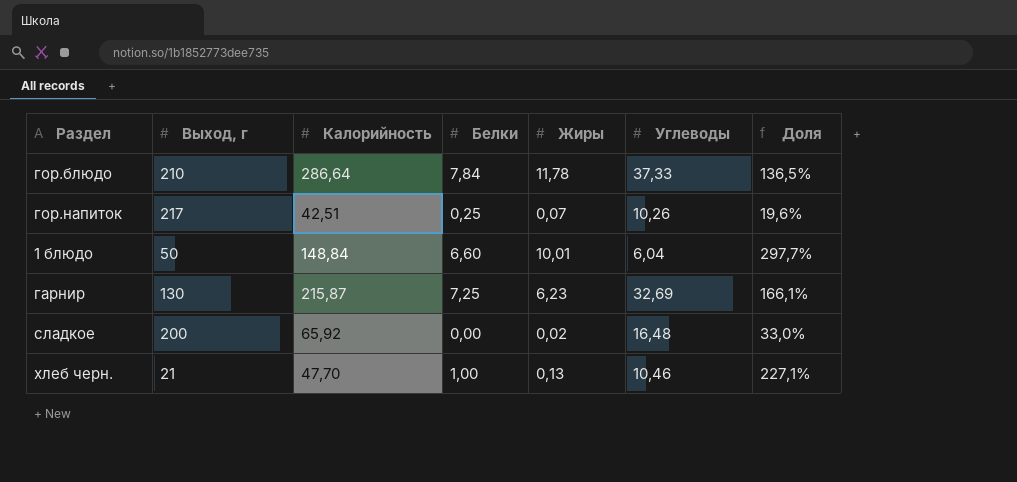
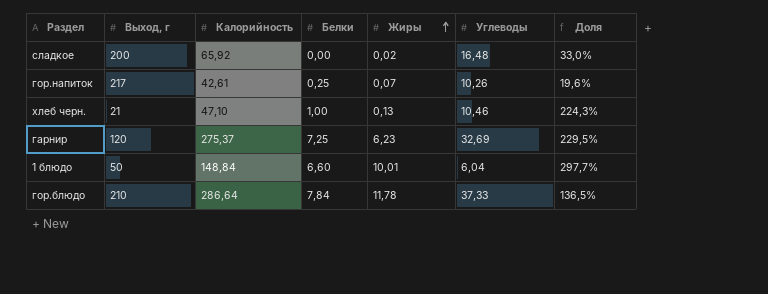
row order: none -> Жиры ascending
гор.напиток | Калорийность: 42,51 -> 42,61
хлеб черн. | Калорийность: 47,70 -> 47,10
хлеб черн. | Доля: 227,1% -> 224,3%
гарнир | Выход, г: 130 -> 120
гарнир | Калорийность: 215,87 -> 275,37
гарнир | Доля: 166,1% -> 229,5%

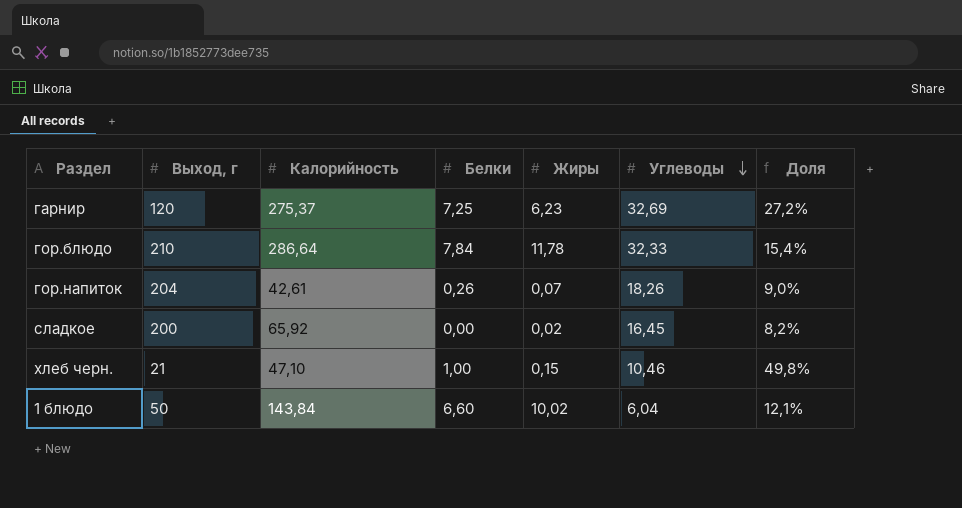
row order: Жиры ascending -> Углеводы descending
column Доля | formula: [Калорийность] / [Выход, г] -> [Углеводы] / [Выход, г]
гор.блюдо | Углеводы: 37,33 -> 32,33
гор.напиток | Выход, г: 217 -> 204
гор.напиток | Белки: 0,25 -> 0,26
гор.напиток | Углеводы: 10,26 -> 18,26
сладкое | Углеводы: 16,48 -> 16,45
хлеб черн. | Жиры: 0,13 -> 0,15
1 блюдо | Калорийность: 148,84 -> 143,84
1 блюдо | Жиры: 10,01 -> 10,02

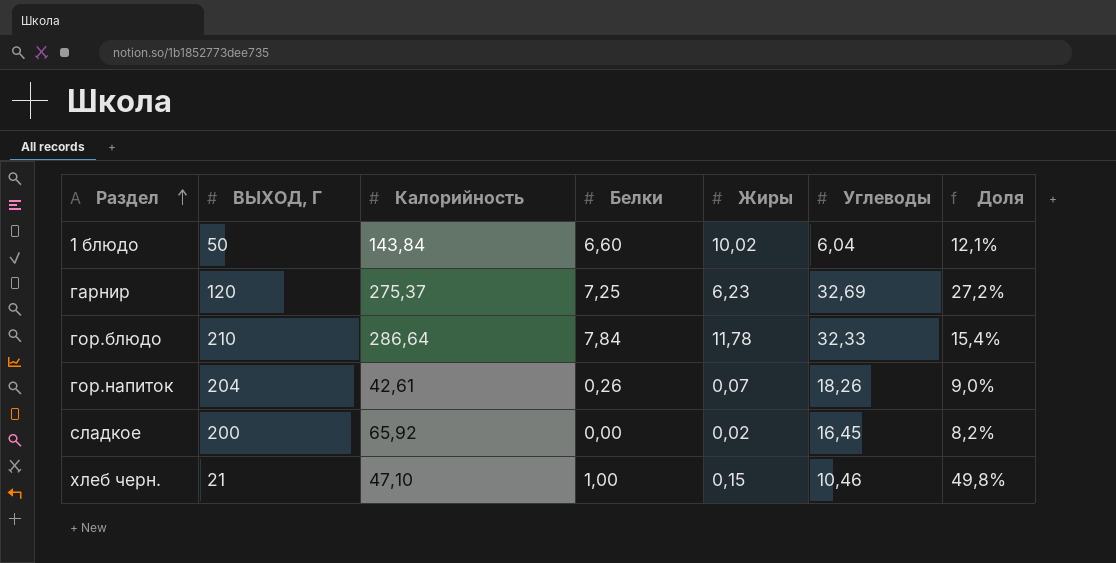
row order: Углеводы descending -> Раздел ascending
column name: Выход, г -> ВЫХОД, Г

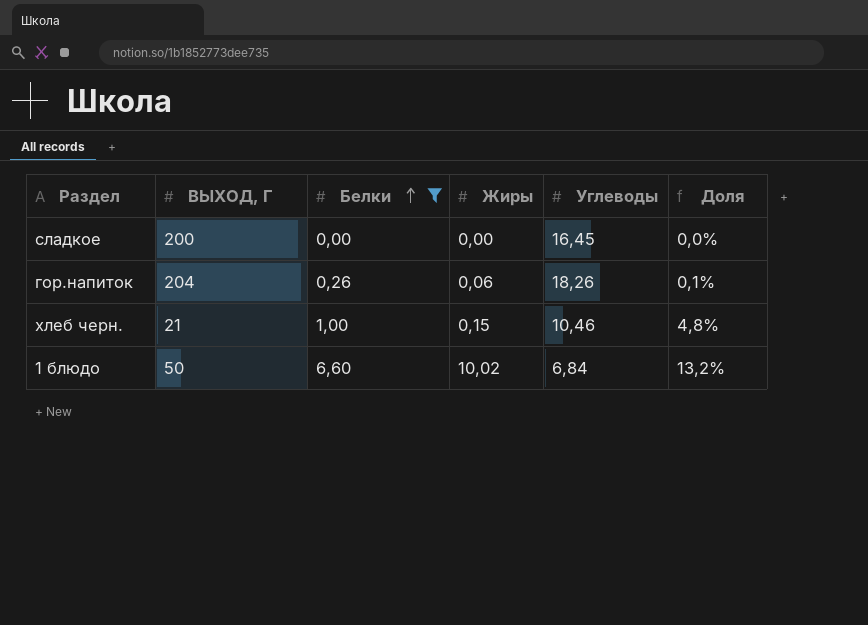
filter: none -> Белки <= 6,60
row order: Раздел ascending -> Белки ascending
column Калорийность | position: 3 -> none
column Доля | formula: [Углеводы] / [ВЫХОД, Г] -> [Белки] / [ВЫХОД, Г]
сладкое | Жиры: 0,02 -> 0,00
гор.напиток | Жиры: 0,07 -> 0,06
1 блюдо | Углеводы: 6,04 -> 6,84

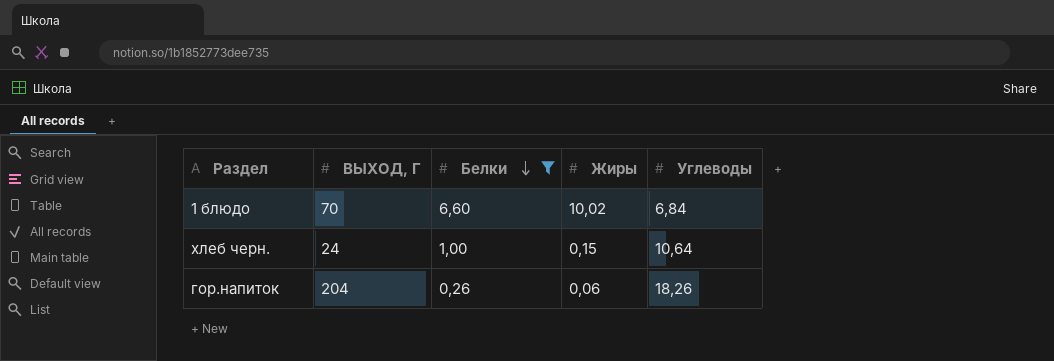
row order: Белки ascending -> Белки descending
column Доля | formula: [Белки] / [ВЫХОД, Г] -> none
row сладкое: 200 | 0,00 | 0,00 | 16,45 | 0,0% -> none
1 блюдо | ВЫХОД, Г: 50 -> 70
хлеб черн. | ВЫХОД, Г: 21 -> 24
хлеб черн. | Углеводы: 10,46 -> 10,64

